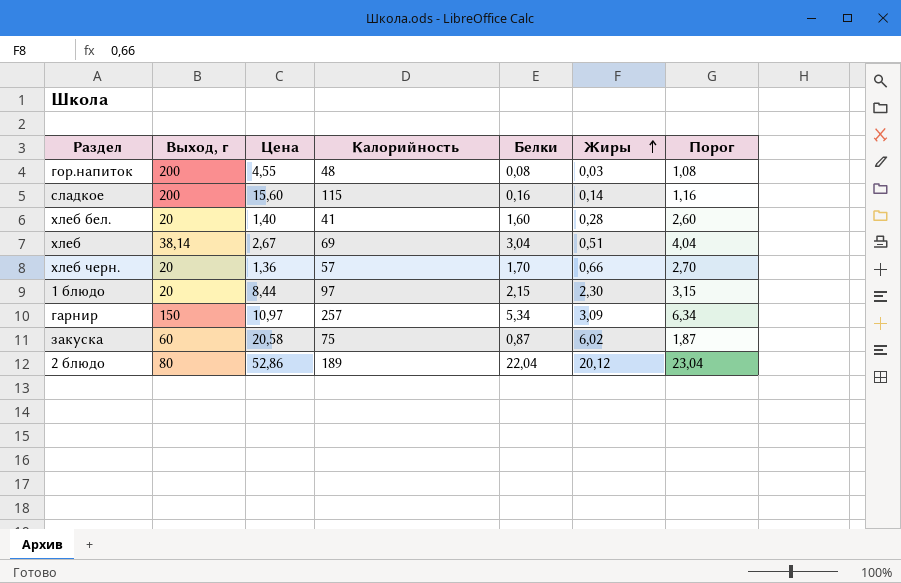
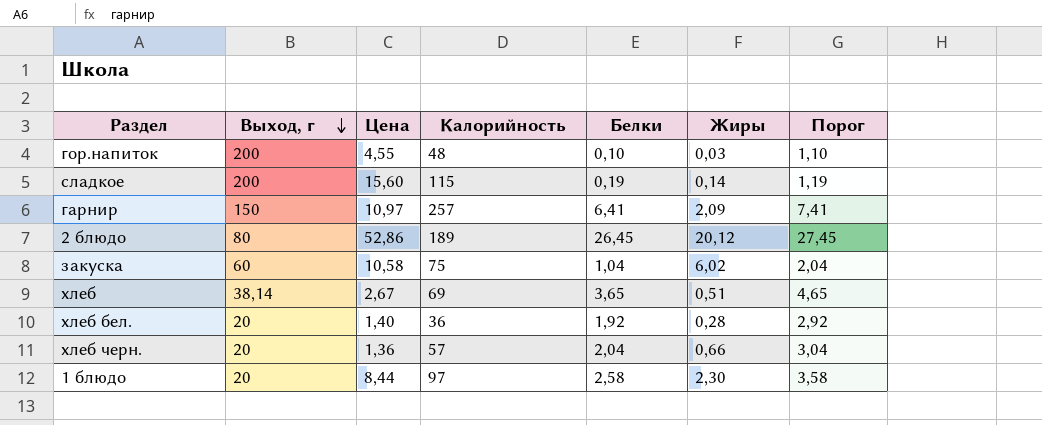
row order: Жиры ascending -> Выход, г descending
гор.напиток | Белки: 0,08 -> 0,10
гор.напиток | Порог: 1,08 -> 1,10
сладкое | Белки: 0,16 -> 0,19
сладкое | Порог: 1,16 -> 1,19
гарнир | Белки: 5,34 -> 6,41
гарнир | Жиры: 3,09 -> 2,09
гарнир | Порог: 6,34 -> 7,41
2 блюдо | Белки: 22,04 -> 26,45
2 блюдо | Порог: 23,04 -> 27,45
закуска | Цена: 20,58 -> 10,58
закуска | Белки: 0,87 -> 1,04
закуска | Порог: 1,87 -> 2,04
хлеб | Белки: 3,04 -> 3,65
хлеб | Порог: 4,04 -> 4,65
хлеб бел. | Калорийность: 41 -> 36
хлеб бел. | Белки: 1,60 -> 1,92
хлеб бел. | Порог: 2,60 -> 2,92
хлеб черн. | Белки: 1,70 -> 2,04
хлеб черн. | Порог: 2,70 -> 3,04
1 блюдо | Белки: 2,15 -> 2,58
1 блюдо | Порог: 3,15 -> 3,58

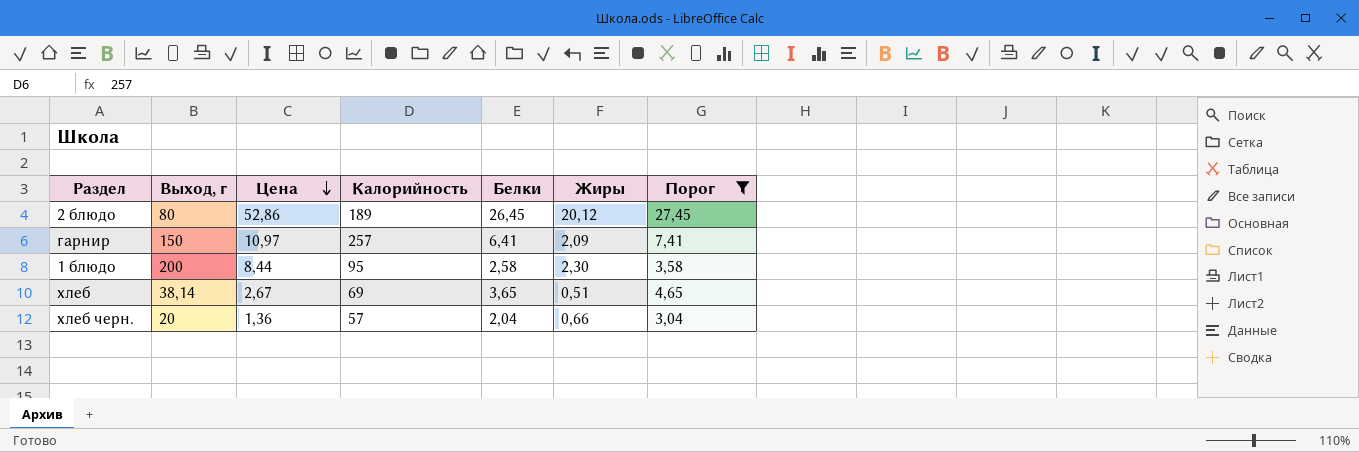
filter: none -> Порог >= 3,04
row order: Выход, г descending -> Цена descending
1 блюдо | Выход, г: 20 -> 200
1 блюдо | Калорийность: 97 -> 95

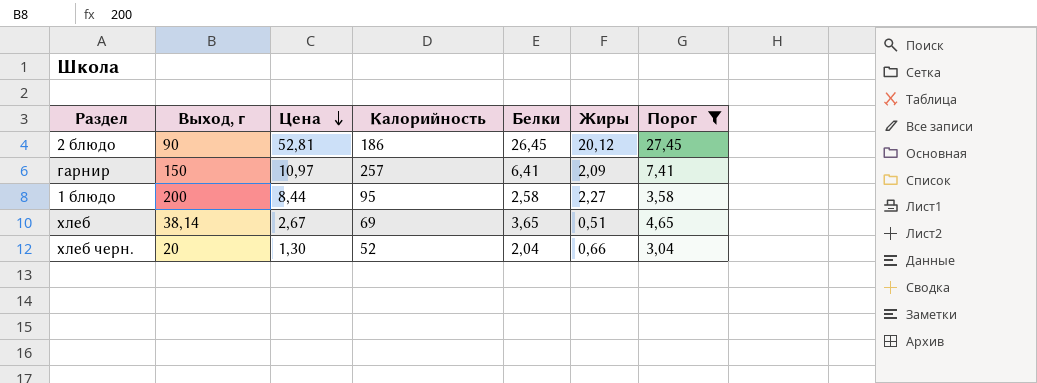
2 блюдо | Выход, г: 80 -> 90
2 блюдо | Цена: 52,86 -> 52,81
2 блюдо | Калорийность: 189 -> 186
1 блюдо | Жиры: 2,30 -> 2,27
хлеб черн. | Цена: 1,36 -> 1,30
хлеб черн. | Калорийность: 57 -> 52

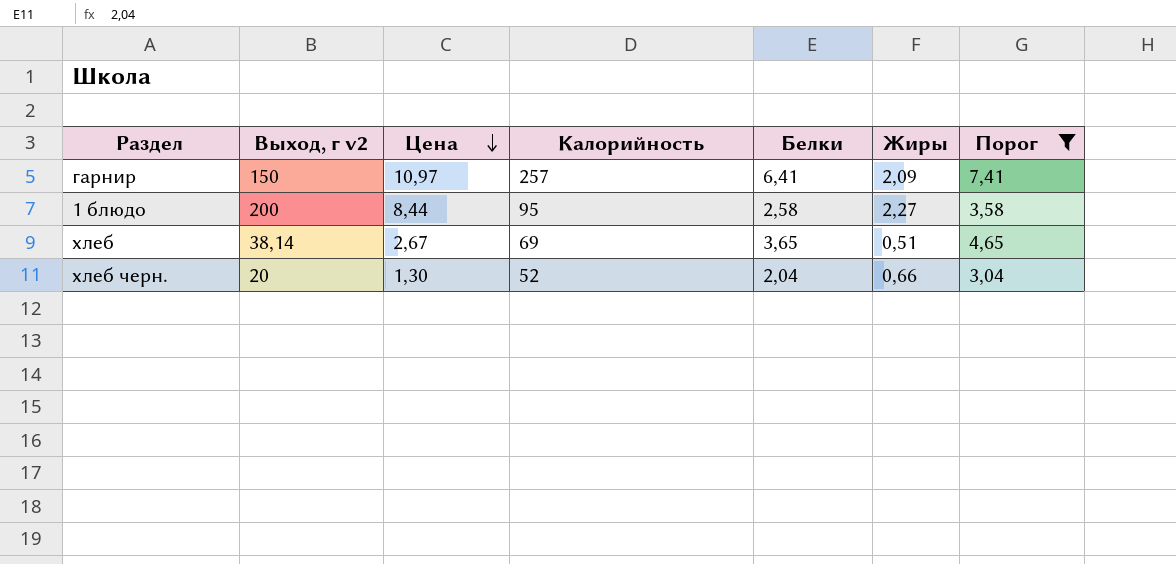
column name: Выход, г -> Выход, г v2
row 2 блюдо: 90 | 52,81 | 186 | 26,45 | 20,12 | 27,45 -> none

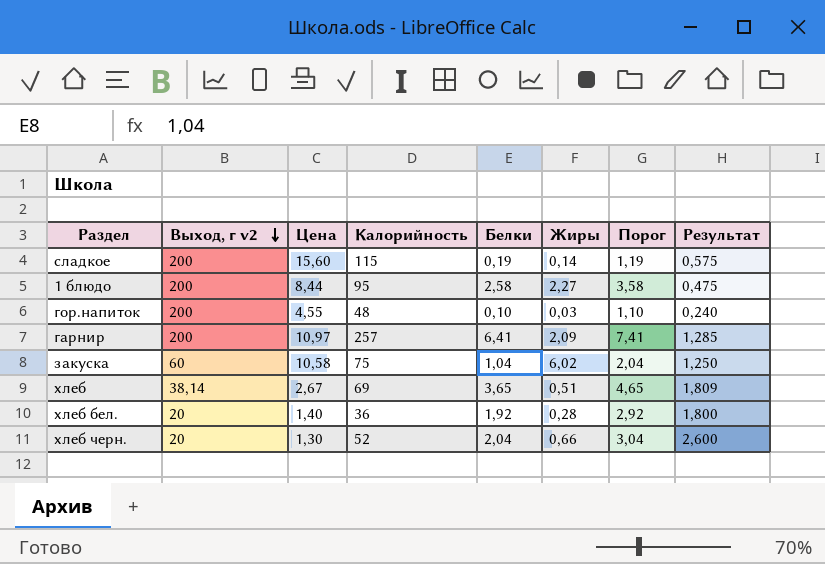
filter: Порог >= 3,04 -> none
row order: Цена descending -> Выход, г v2 descending
column Результат | formula: none -> [Калорийность] / [Выход, г v2]
гарнир | Выход, г v2: 150 -> 200

